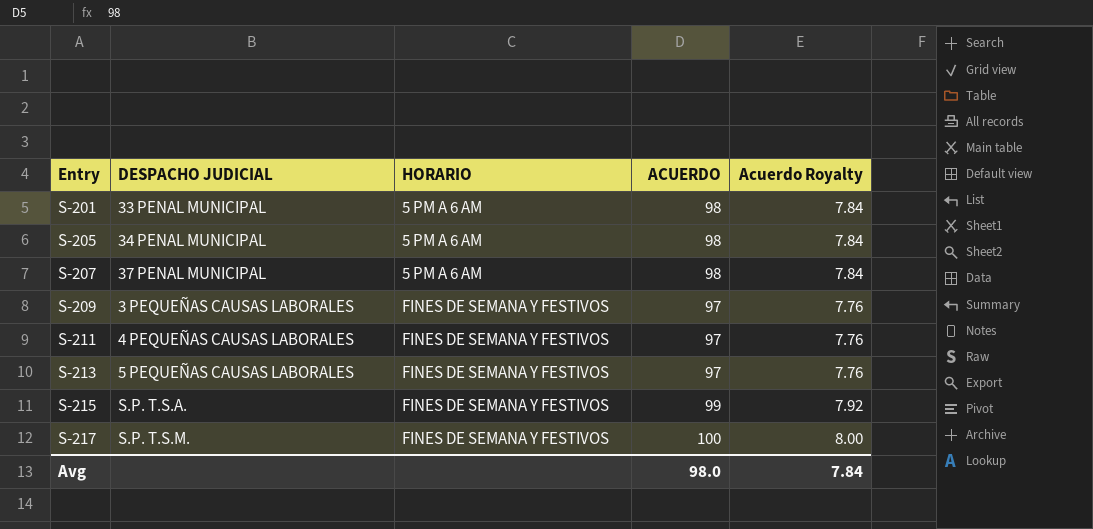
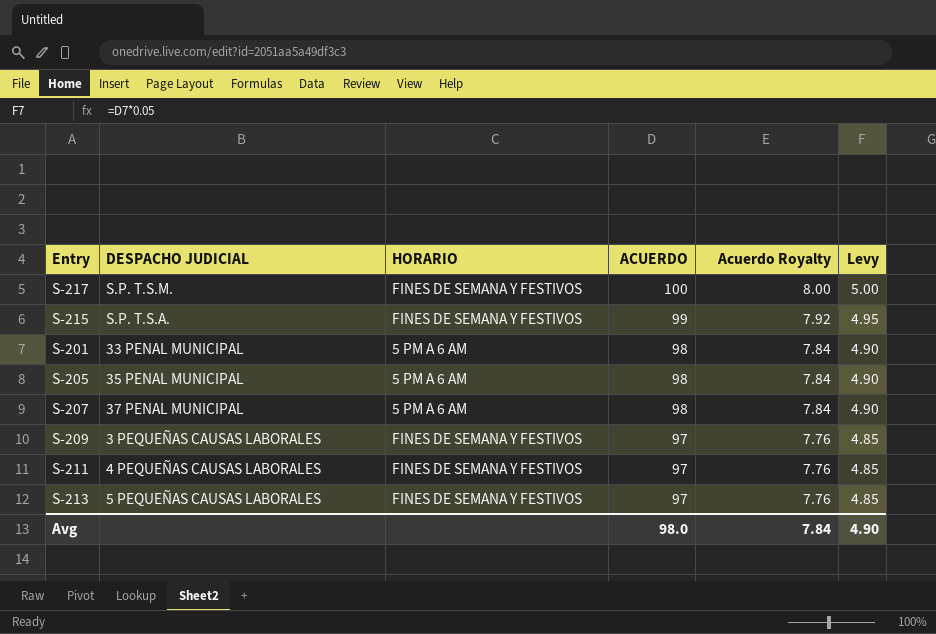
row order: Entry ascending -> ACUERDO descending
column Levy | formula: none -> [ACUERDO] * 0.05
S-205 | DESPACHO JUDICIAL: 34 PENAL MUNICIPAL -> 35 PENAL MUNICIPAL

